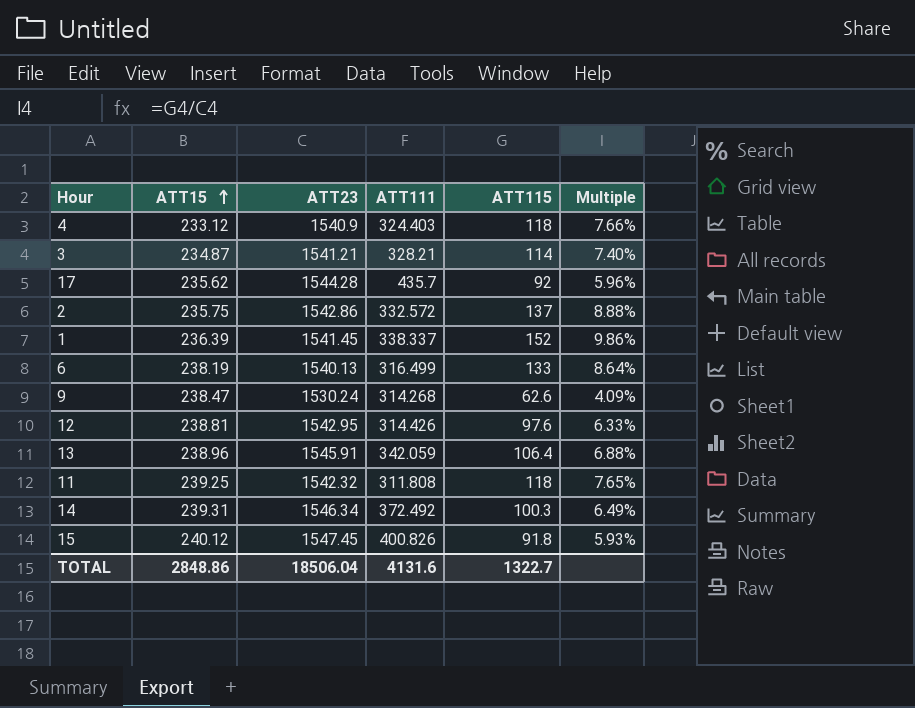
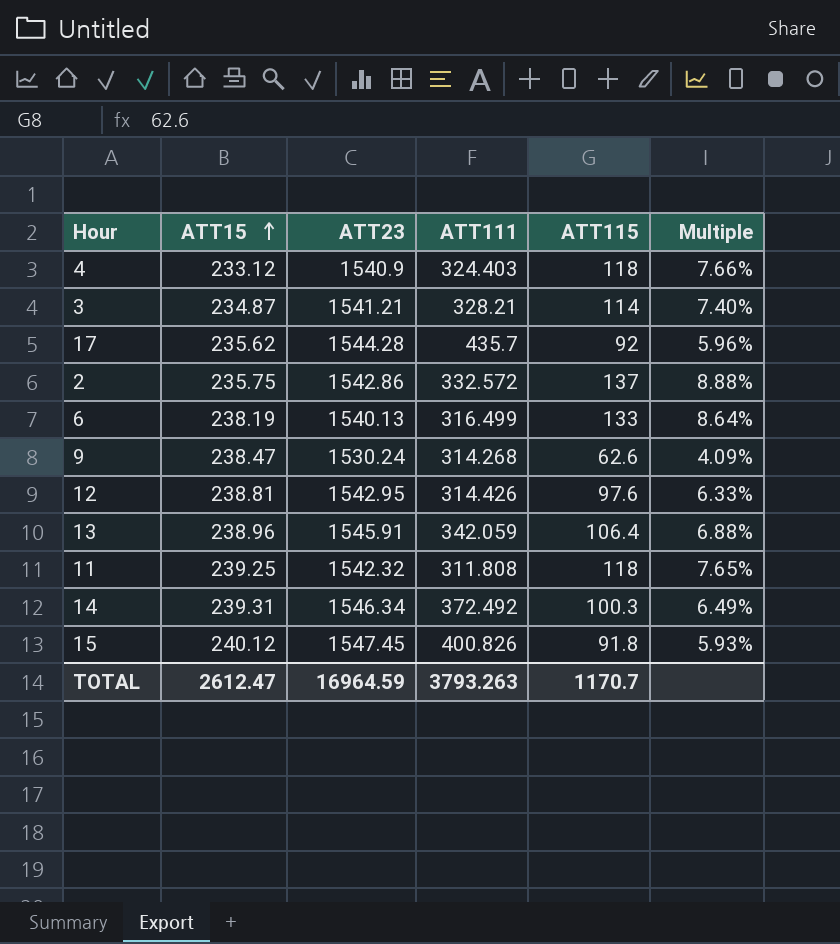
row 1: 236.39 | 1541.45 | 338.337 | 152 | 9.86% -> none
TOTAL | ATT15: 2848.86 -> 2612.47
TOTAL | ATT23: 18506.04 -> 16964.59
TOTAL | ATT111: 4131.6 -> 3793.263
TOTAL | ATT115: 1322.7 -> 1170.7

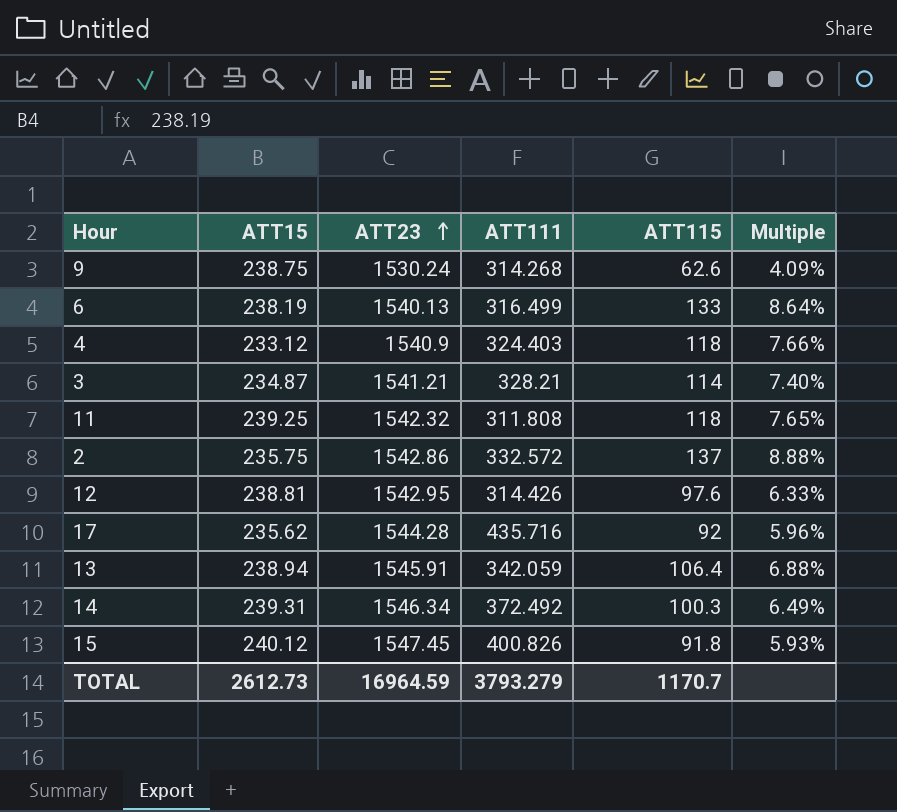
row order: ATT15 ascending -> ATT23 ascending
9 | ATT15: 238.47 -> 238.75
17 | ATT111: 435.7 -> 435.716
13 | ATT15: 238.96 -> 238.94
TOTAL | ATT15: 2612.47 -> 2612.73
TOTAL | ATT111: 3793.263 -> 3793.279

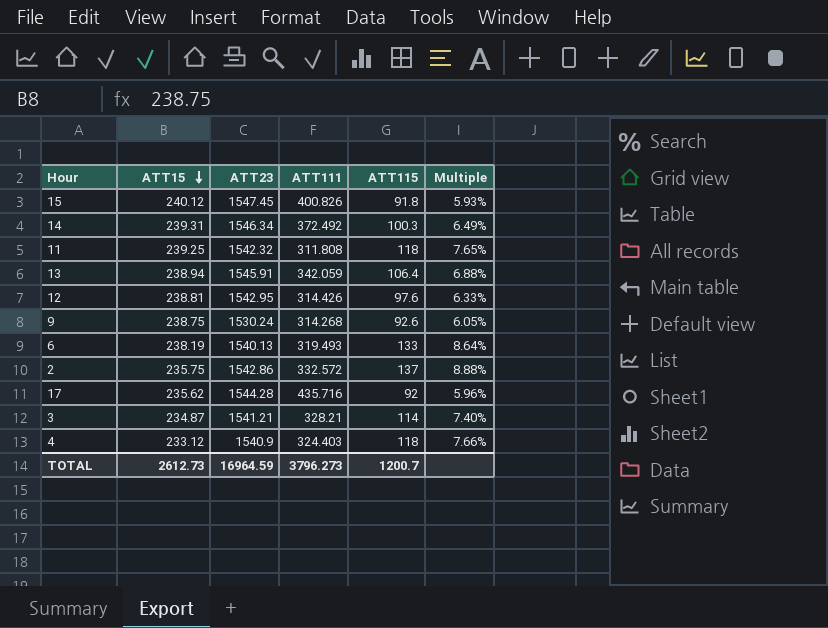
row order: ATT23 ascending -> ATT15 descending
9 | ATT115: 62.6 -> 92.6
9 | Multiple: 4.09% -> 6.05%
6 | ATT111: 316.499 -> 319.493
TOTAL | ATT111: 3793.279 -> 3796.273
TOTAL | ATT115: 1170.7 -> 1200.7

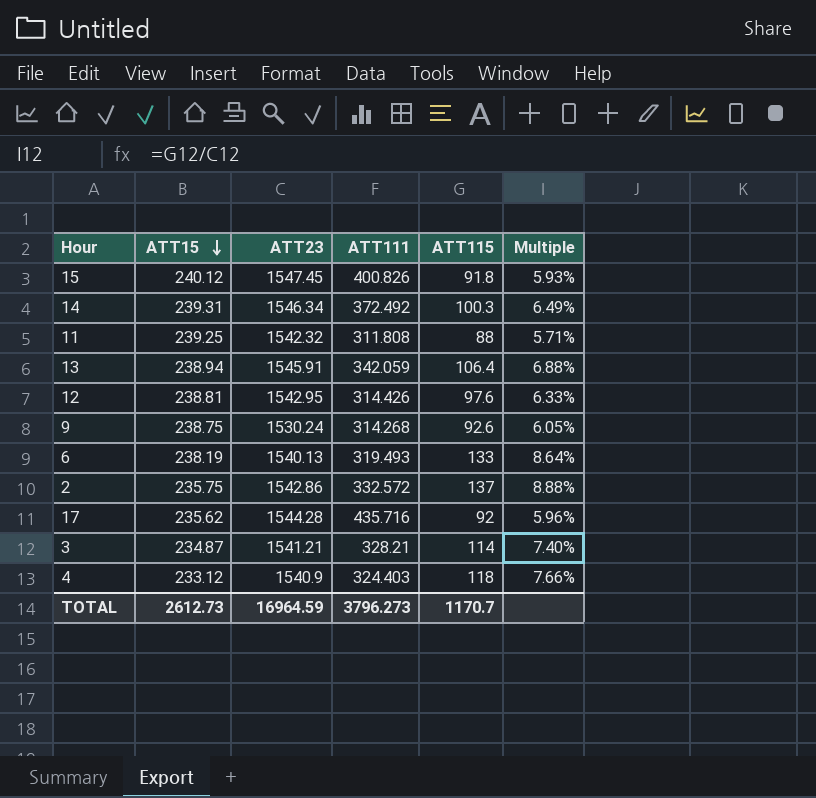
11 | ATT115: 118 -> 88
11 | Multiple: 7.65% -> 5.71%
TOTAL | ATT115: 1200.7 -> 1170.7

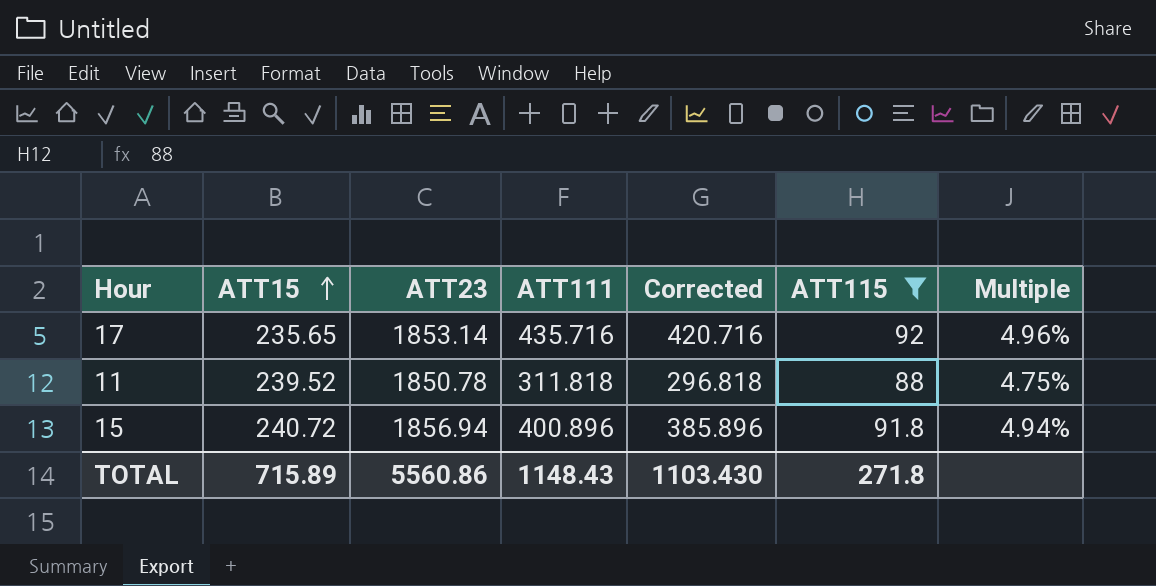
filter: none -> ATT115 <= 92
row order: ATT15 descending -> ATT15 ascending
column Corrected | formula: none -> [ATT111] - 15
17 | ATT15: 235.62 -> 235.65
17 | ATT23: 1544.28 -> 1853.14
17 | Multiple: 5.96% -> 4.96%
11 | ATT15: 239.25 -> 239.52
11 | ATT23: 1542.32 -> 1850.78
11 | ATT111: 311.808 -> 311.818
11 | Multiple: 5.71% -> 4.75%
15 | ATT15: 240.12 -> 240.72
15 | ATT23: 1547.45 -> 1856.94
15 | ATT111: 400.826 -> 400.896
15 | Multiple: 5.93% -> 4.94%
TOTAL | ATT15: 2612.73 -> 715.89
TOTAL | ATT23: 16964.59 -> 5560.86
TOTAL | ATT111: 3796.273 -> 1148.43
TOTAL | ATT115: 1170.7 -> 271.8

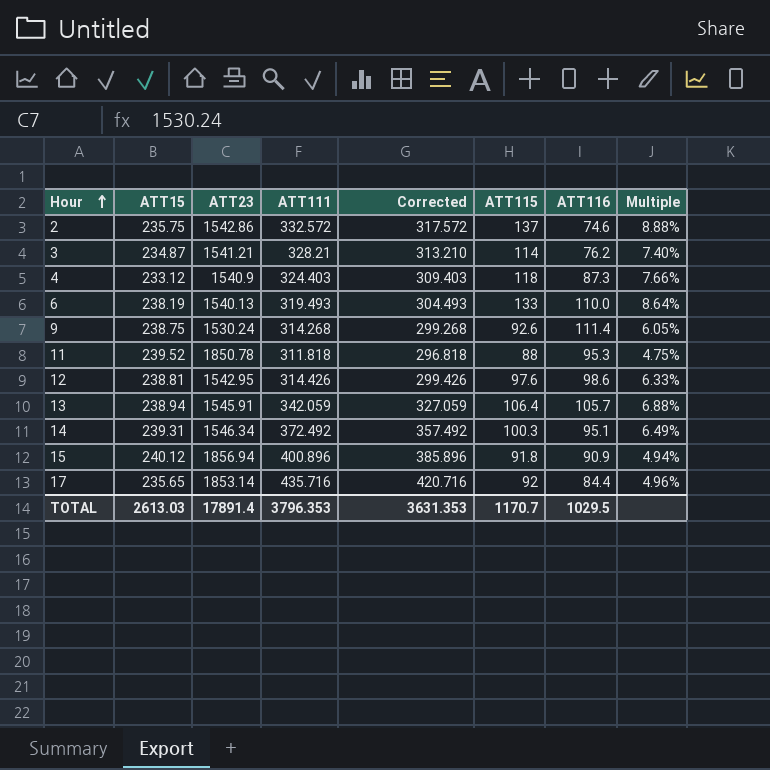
filter: ATT115 <= 92 -> none
row order: ATT15 ascending -> Hour ascending
column ATT116 | position: none -> 7
15 | ATT15: 240.72 -> 240.12
TOTAL | ATT15: 715.89 -> 2613.03
TOTAL | ATT23: 5560.86 -> 17891.4
TOTAL | ATT111: 1148.43 -> 3796.353
TOTAL | Corrected: 1103.430 -> 3631.353
TOTAL | ATT115: 271.8 -> 1170.7

